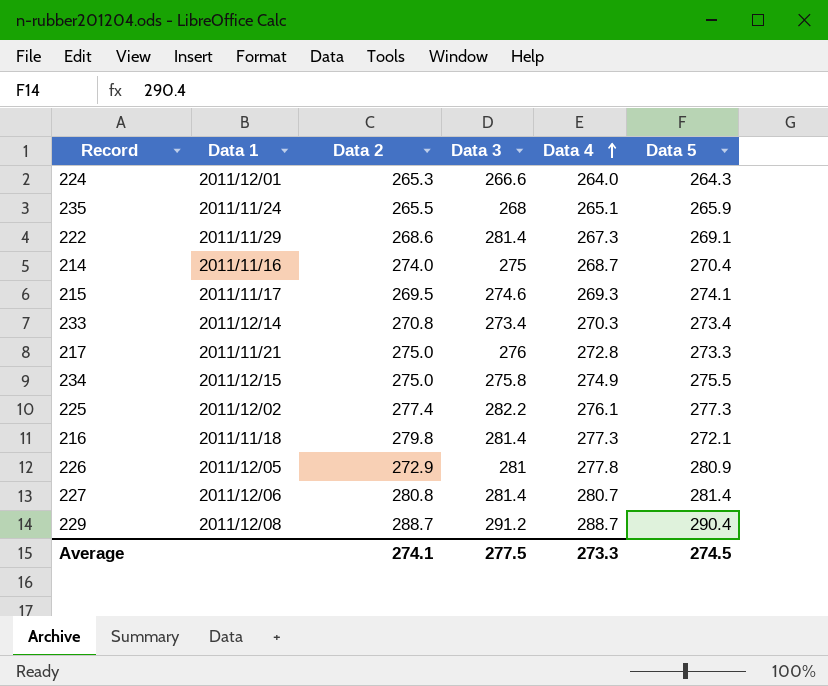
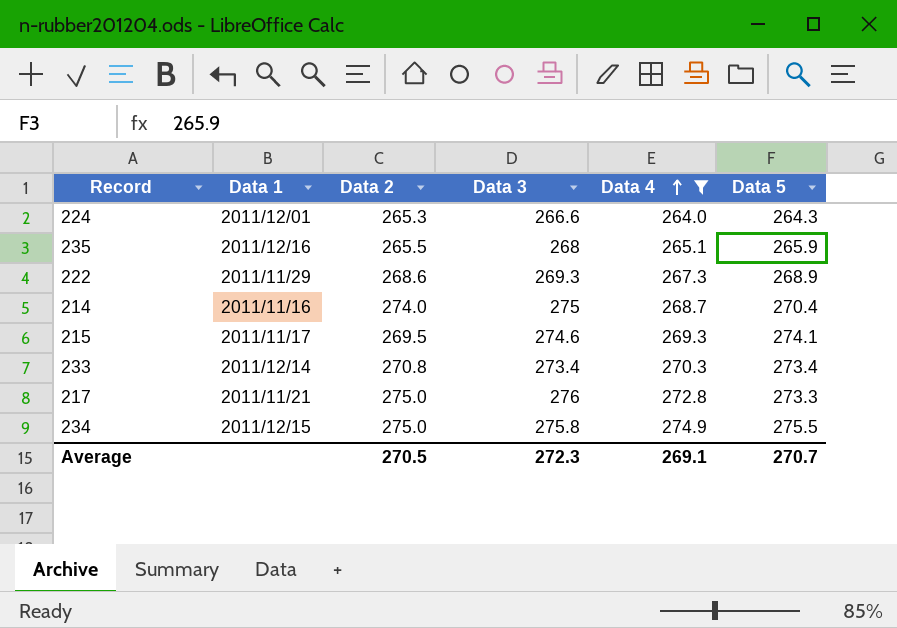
filter: none -> Data 4 <= 274.9
235 | Data 1: 2011/11/24 -> 2011/12/16
222 | Data 3: 281.4 -> 269.3
222 | Data 5: 269.1 -> 268.9
Average | Data 2: 274.1 -> 270.5
Average | Data 3: 277.5 -> 272.3
Average | Data 4: 273.3 -> 269.1
Average | Data 5: 274.5 -> 270.7

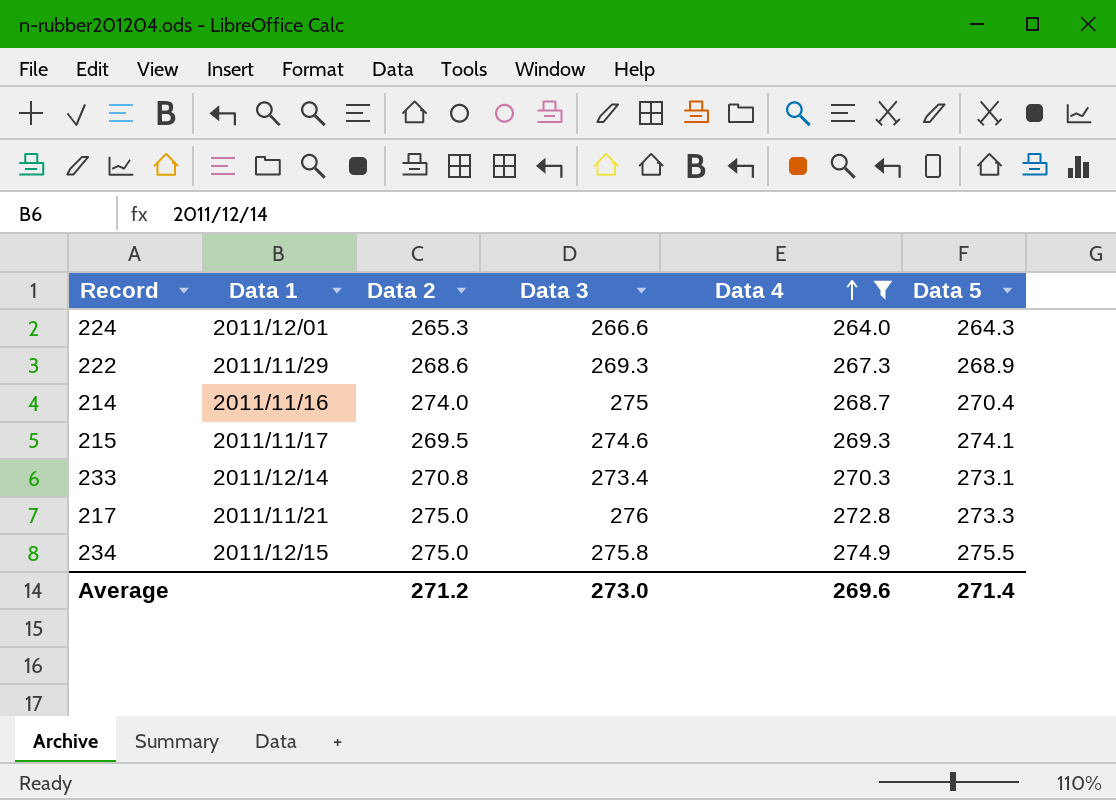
row 235: 2011/12/16 | 265.5 | 268 | 265.1 | 265.9 -> none
233 | Data 5: 273.4 -> 273.1
Average | Data 2: 270.5 -> 271.2
Average | Data 3: 272.3 -> 273.0
Average | Data 4: 269.1 -> 269.6
Average | Data 5: 270.7 -> 271.4

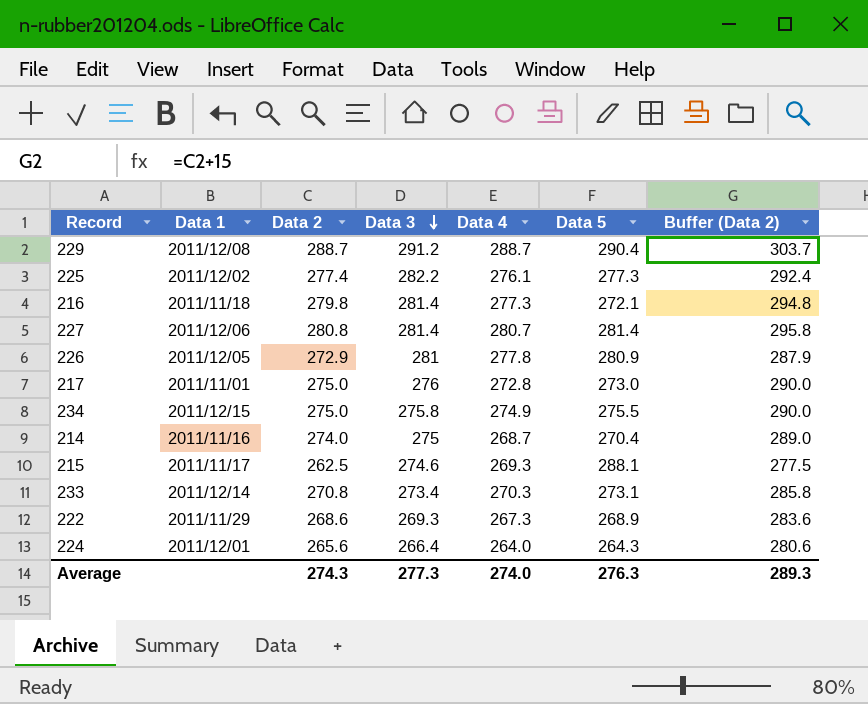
filter: Data 4 <= 274.9 -> none
row order: Data 4 ascending -> Data 3 descending
column Buffer (Data 2) | formula: none -> [Data 2] + 15
217 | Data 1: 2011/11/21 -> 2011/11/01
217 | Data 5: 273.3 -> 273.0
215 | Data 2: 269.5 -> 262.5
215 | Data 5: 274.1 -> 288.1
224 | Data 2: 265.3 -> 265.6
224 | Data 3: 266.6 -> 266.4
Average | Data 2: 271.2 -> 274.3
Average | Data 3: 273.0 -> 277.3
Average | Data 4: 269.6 -> 274.0
Average | Data 5: 271.4 -> 276.3

